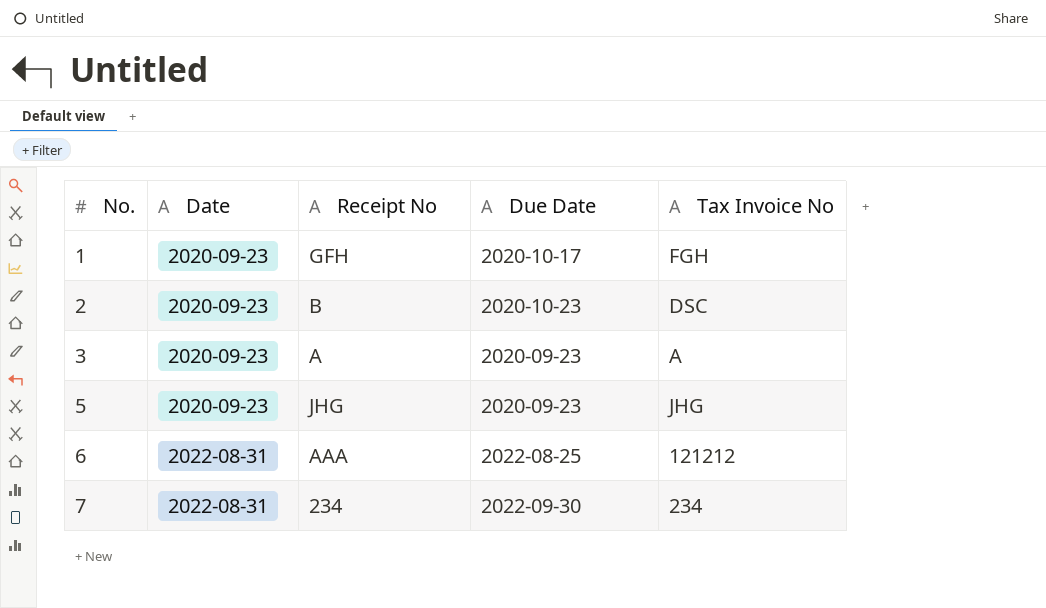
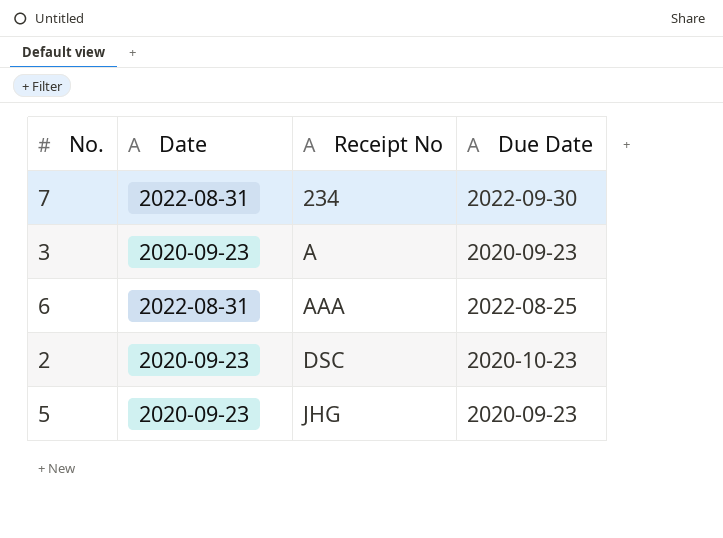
row order: No. ascending -> Receipt No ascending
column Tax Invoice No | position: 5 -> none
row 1: 2020-09-23 | GFH | 2020-10-17 | FGH -> none
2 | Receipt No: B -> DSC

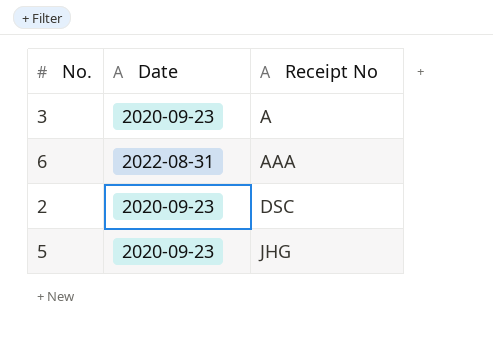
column Due Date | position: 4 -> none
row 7: 2022-08-31 | 234 | 2022-09-30 -> none

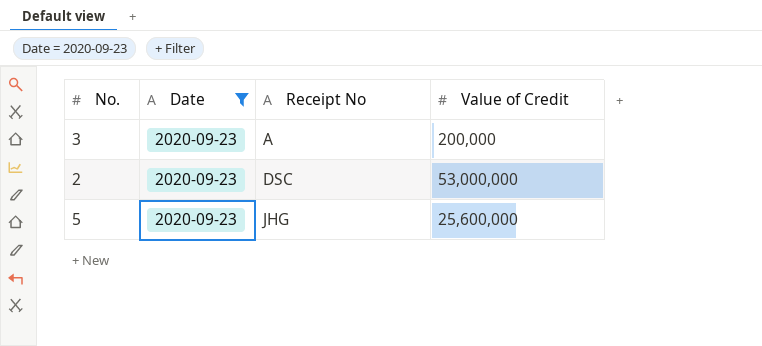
filter: none -> Date = 2020-09-23
column Value of Credit | position: none -> 4

